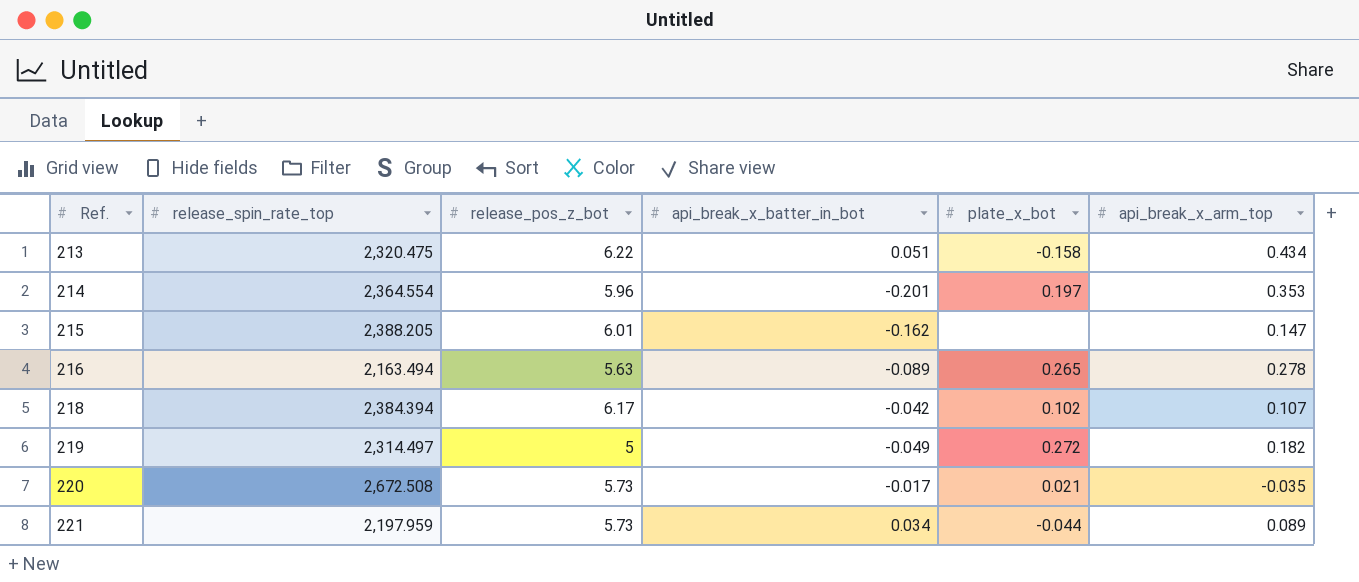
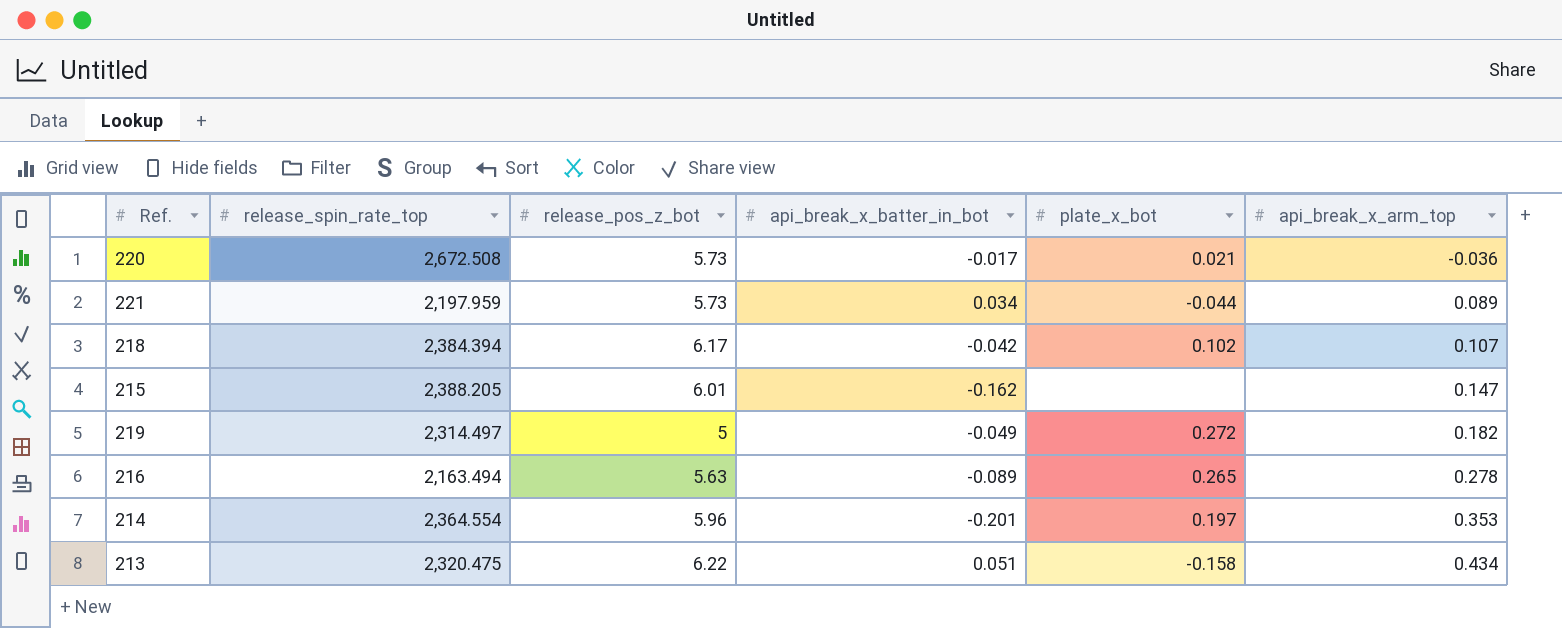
row order: Ref. ascending -> api_break_x_arm_top ascending
220 | api_break_x_arm_top: -0.035 -> -0.036

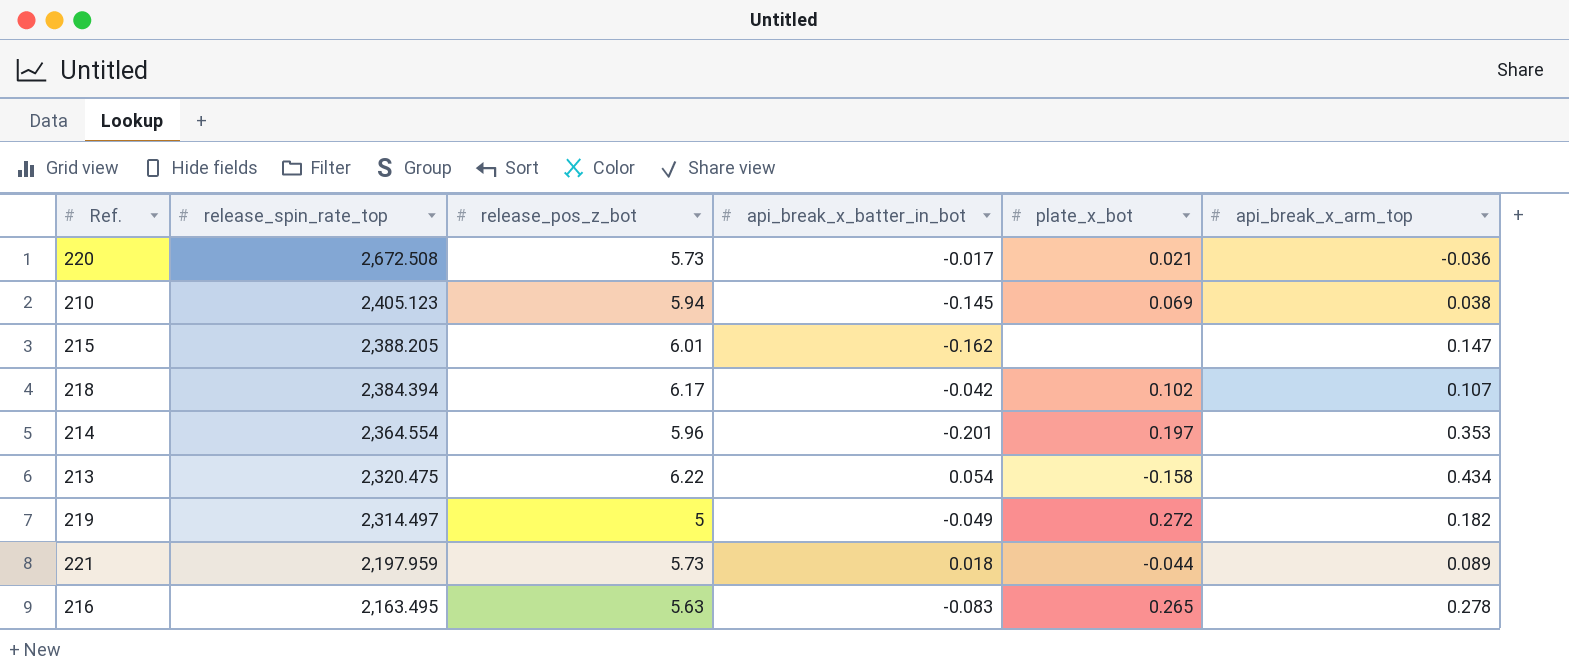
row order: api_break_x_arm_top ascending -> release_spin_rate_top descending
row 210: none -> 2,405.123 | 5.94 | -0.145 | 0.069 | 0.038
213 | api_break_x_batter_in_bot: 0.051 -> 0.054
221 | api_break_x_batter_in_bot: 0.034 -> 0.018
216 | release_spin_rate_top: 2,163.494 -> 2,163.495
216 | api_break_x_batter_in_bot: -0.089 -> -0.083

